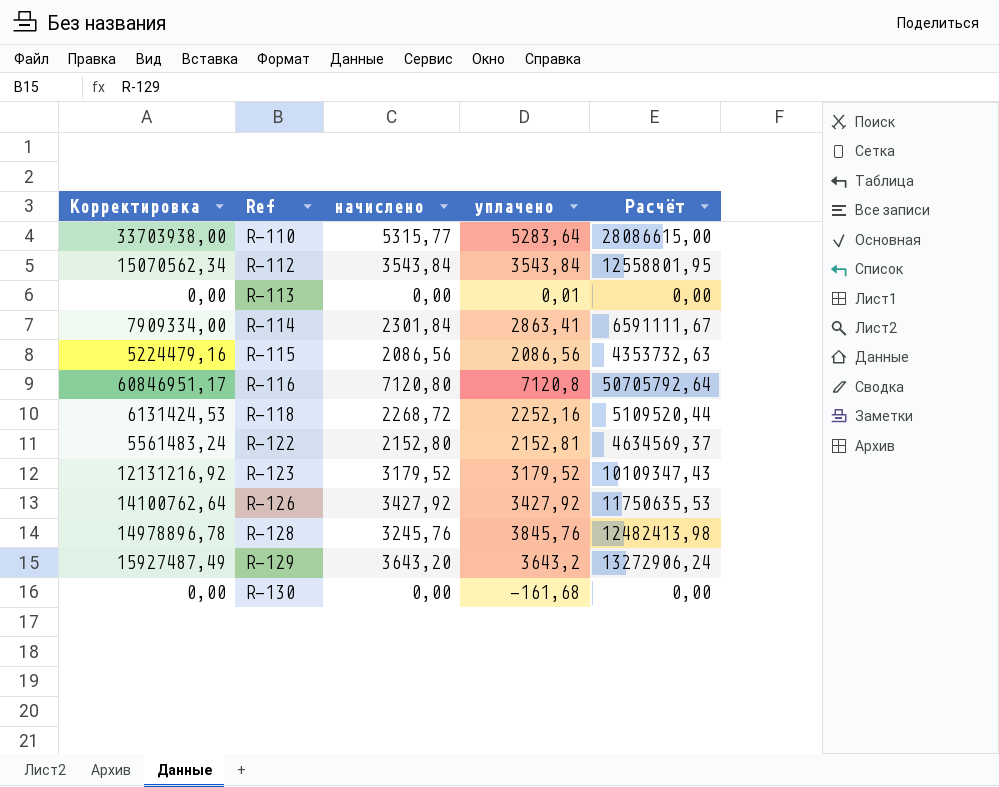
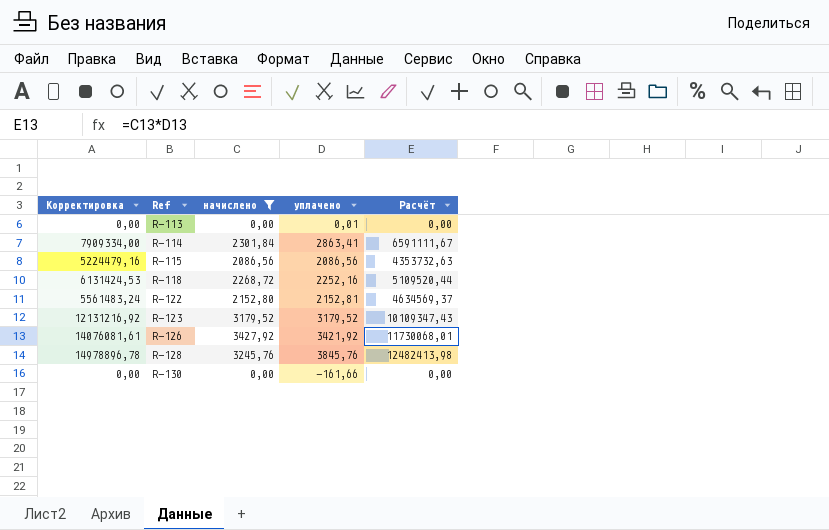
filter: none -> начислено <= 3427,92
R-126 | Корректировка: 14100762,64 -> 14076081,61
R-126 | уплачено: 3427,92 -> 3421,92
R-126 | Расчёт: 11750635,53 -> 11730068,01
R-130 | уплачено: -161,68 -> -161,66

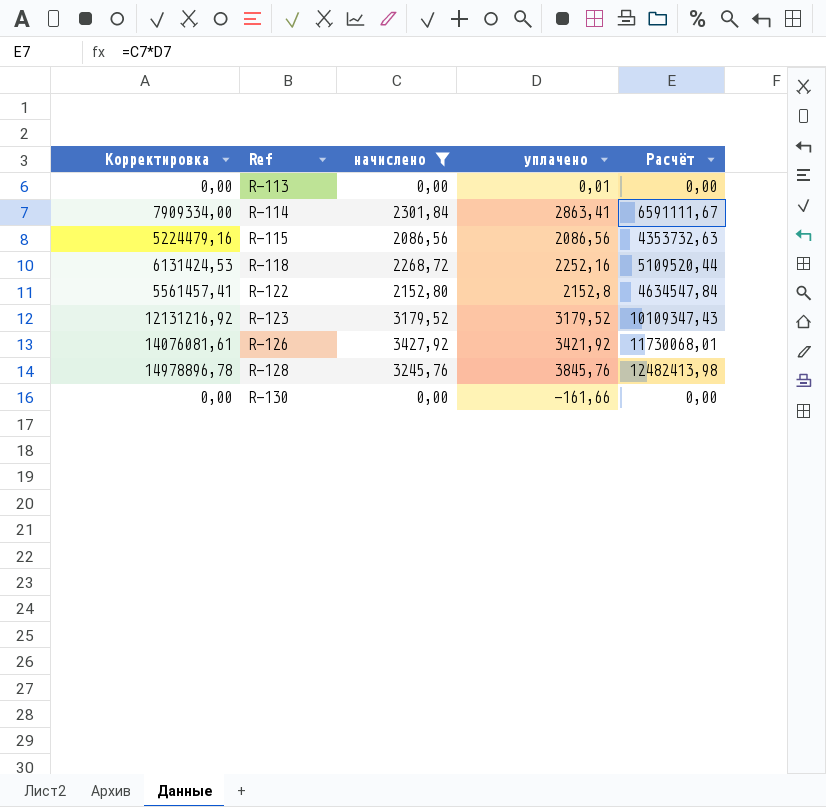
R-122 | Корректировка: 5561483,24 -> 5561457,41
R-122 | уплачено: 2152,81 -> 2152,8
R-122 | Расчёт: 4634569,37 -> 4634547,84

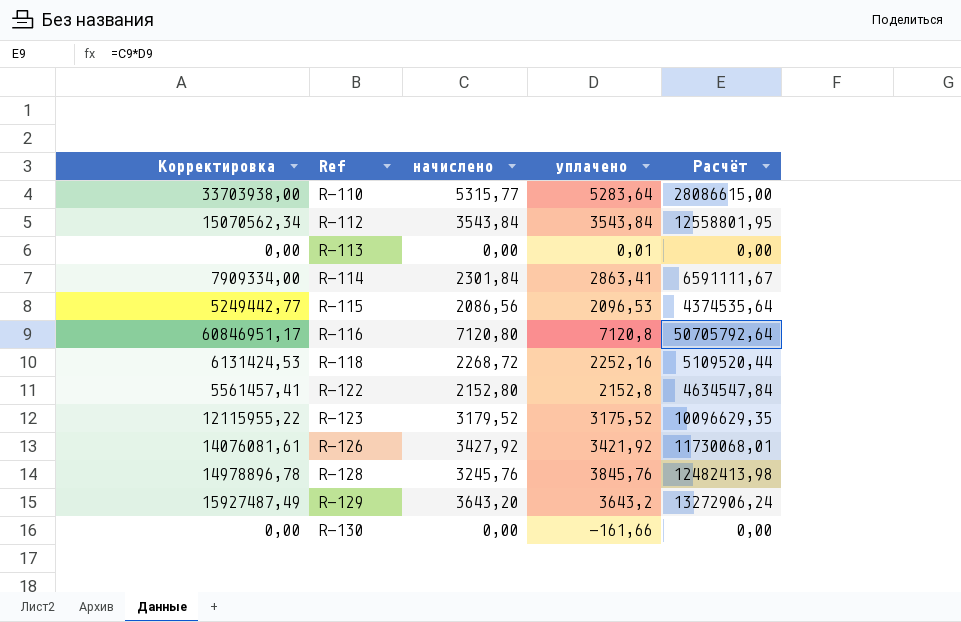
filter: начислено <= 3427,92 -> none
R-115 | Корректировка: 5224479,16 -> 5249442,77
R-115 | уплачено: 2086,56 -> 2096,53
R-115 | Расчёт: 4353732,63 -> 4374535,64
R-123 | Корректировка: 12131216,92 -> 12115955,22
R-123 | уплачено: 3179,52 -> 3175,52
R-123 | Расчёт: 10109347,43 -> 10096629,35

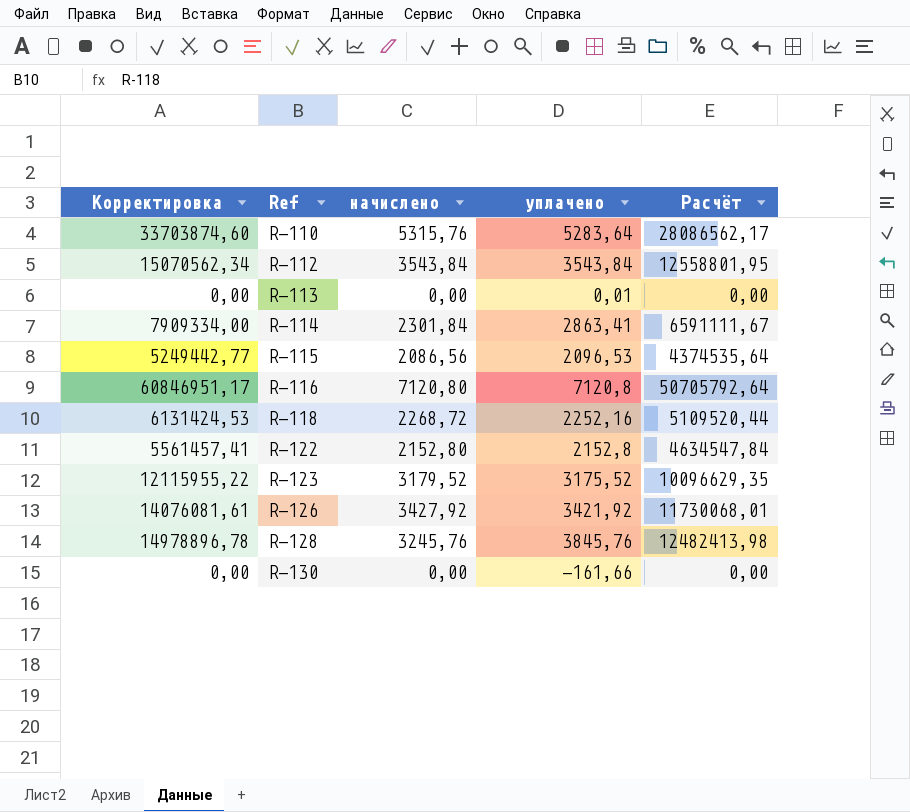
row R-129: 15927487,49 | 3643,20 | 3643,2 | 13272906,24 -> none
R-110 | Корректировка: 33703938,00 -> 33703874,60
R-110 | начислено: 5315,77 -> 5315,76
R-110 | Расчёт: 28086615,00 -> 28086562,17

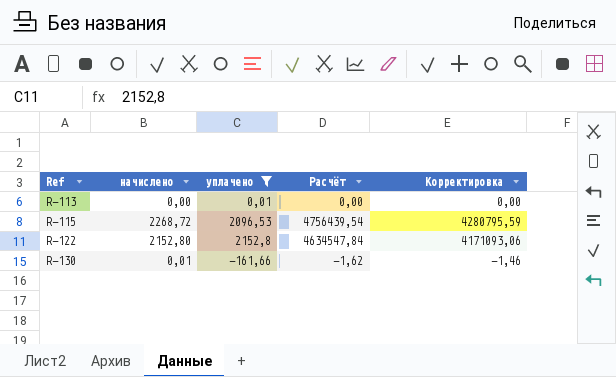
filter: none -> уплачено <= 2152,8
column Корректировка | formula: [Расчёт] * 1,2 -> [Расчёт] * 0,9
column Корректировка | position: 1 -> 5
R-115 | начислено: 2086,56 -> 2268,72
R-115 | Расчёт: 4374535,64 -> 4756439,54
R-130 | начислено: 0,00 -> 0,01
R-130 | Расчёт: 0,00 -> -1,62

